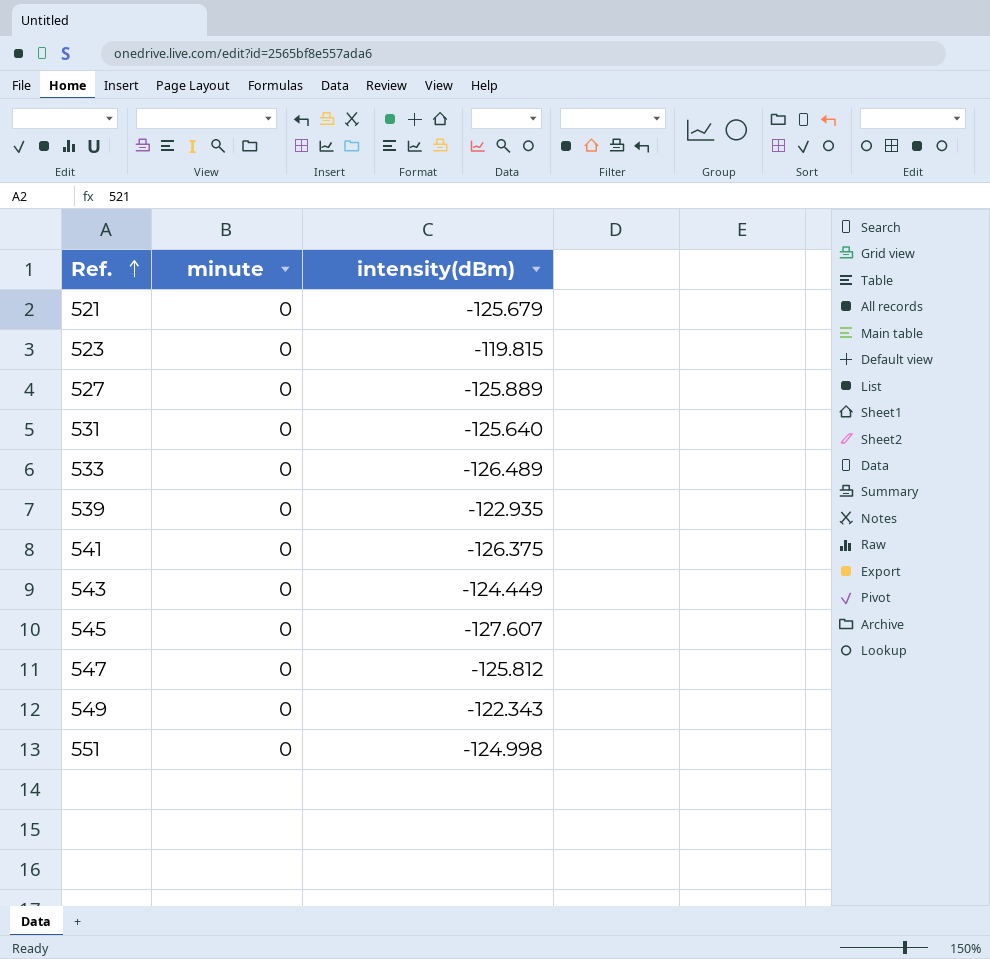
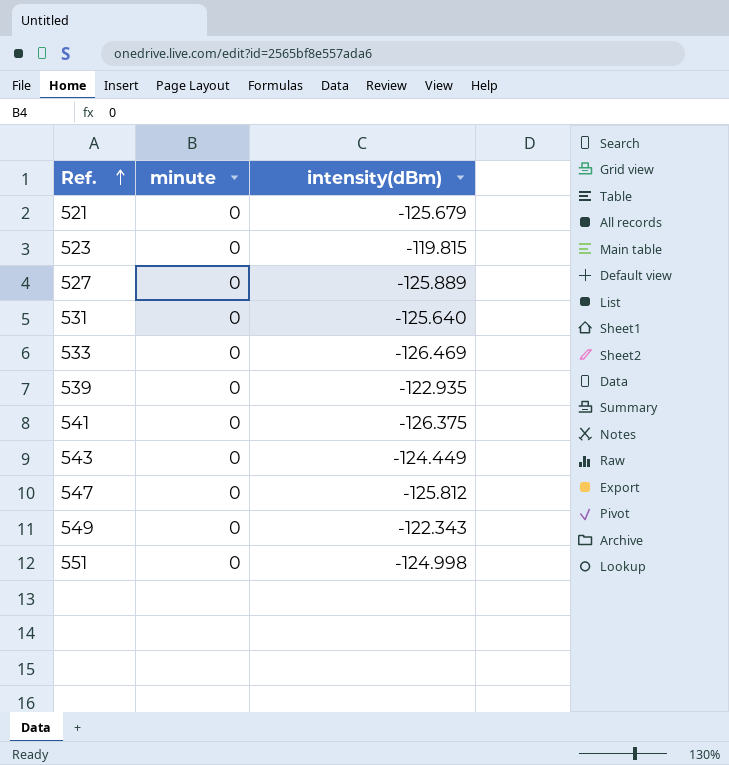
row 545: 0 | -127.607 -> none
533 | intensity(dBm): -126.489 -> -126.469

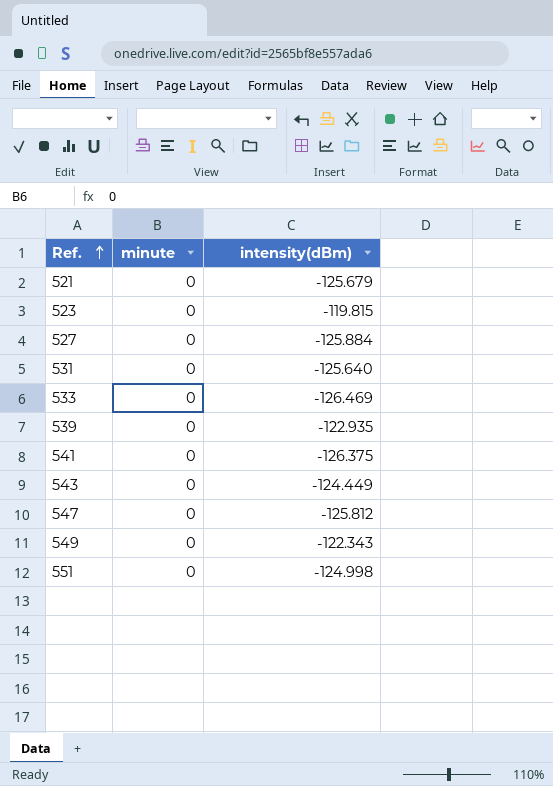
527 | intensity(dBm): -125.889 -> -125.884

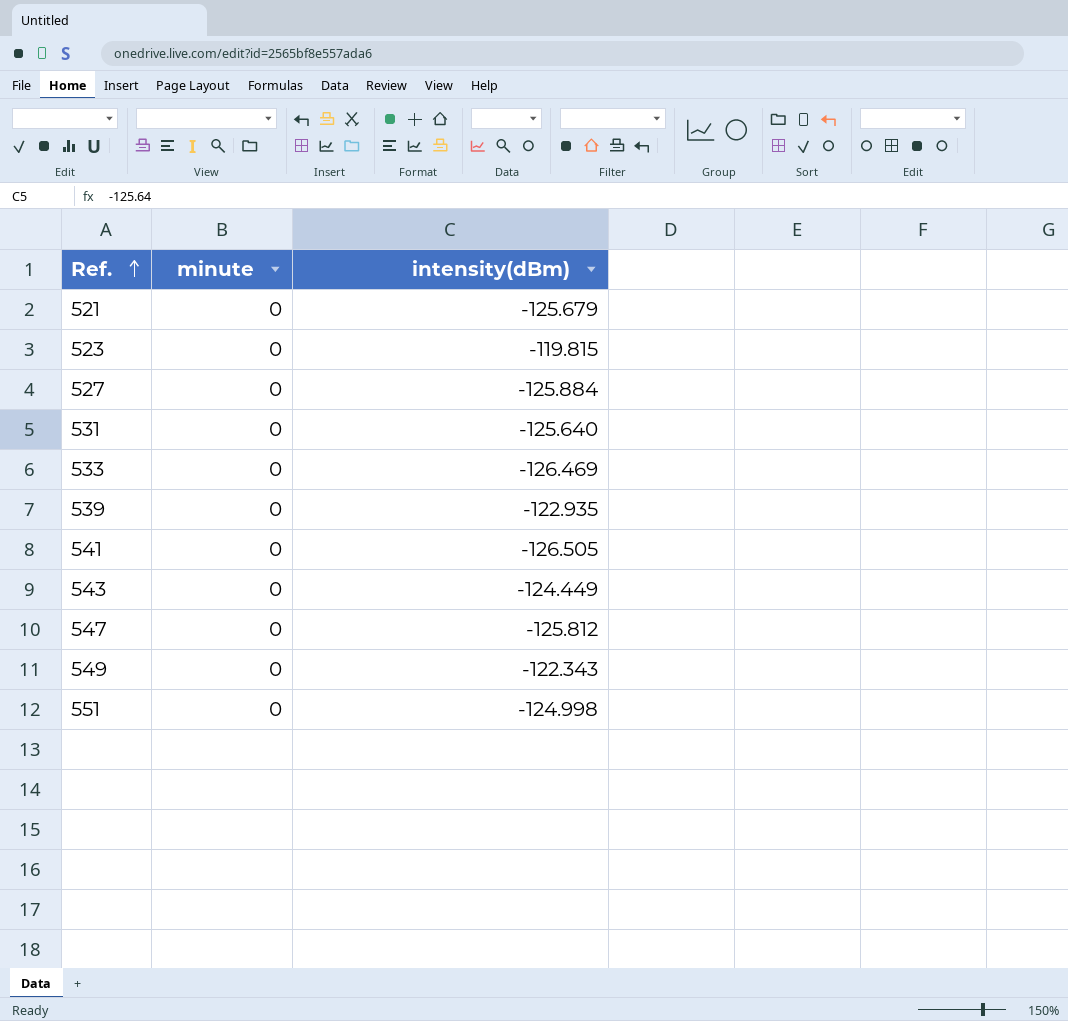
541 | intensity(dBm): -126.375 -> -126.505

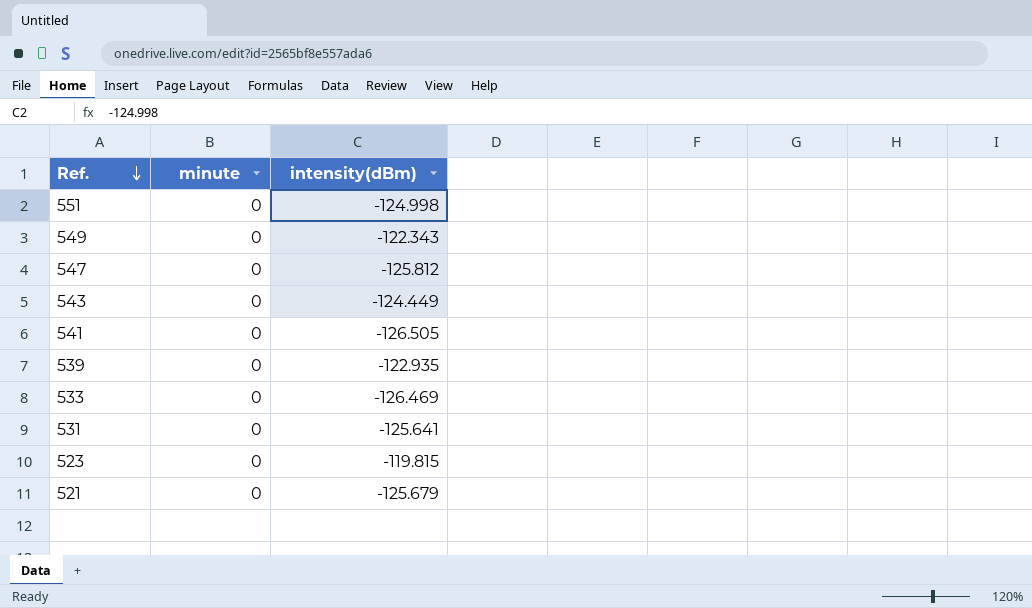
row order: Ref. ascending -> Ref. descending
row 527: 0 | -125.884 -> none
531 | intensity(dBm): -125.640 -> -125.641

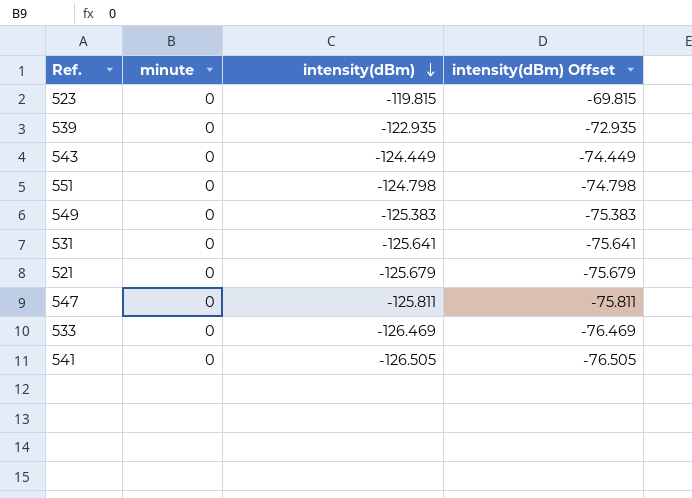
row order: Ref. descending -> intensity(dBm) descending
column intensity(dBm) Offset | formula: none -> [intensity(dBm)] + 50
551 | intensity(dBm): -124.998 -> -124.798
549 | intensity(dBm): -122.343 -> -125.383
547 | intensity(dBm): -125.812 -> -125.811

